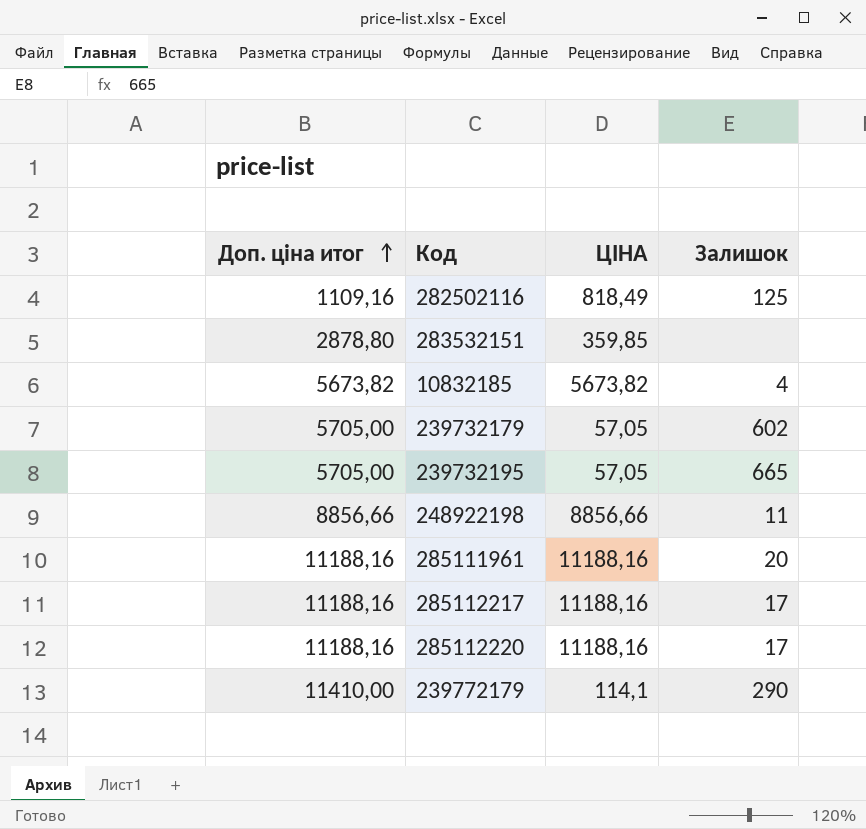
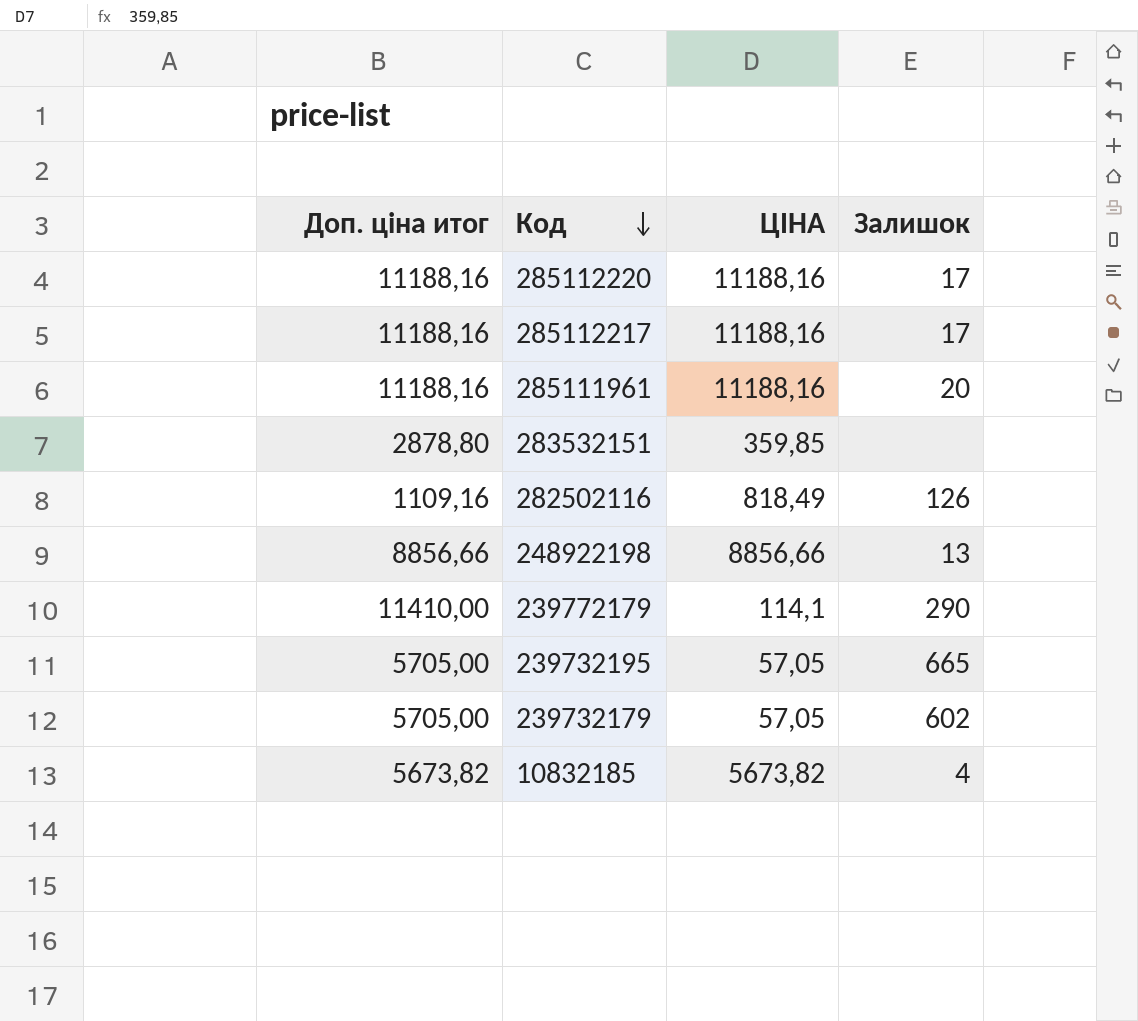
row order: Доп. ціна итог ascending -> Код descending
282502116 | Залишок: 125 -> 126
248922198 | Залишок: 11 -> 13

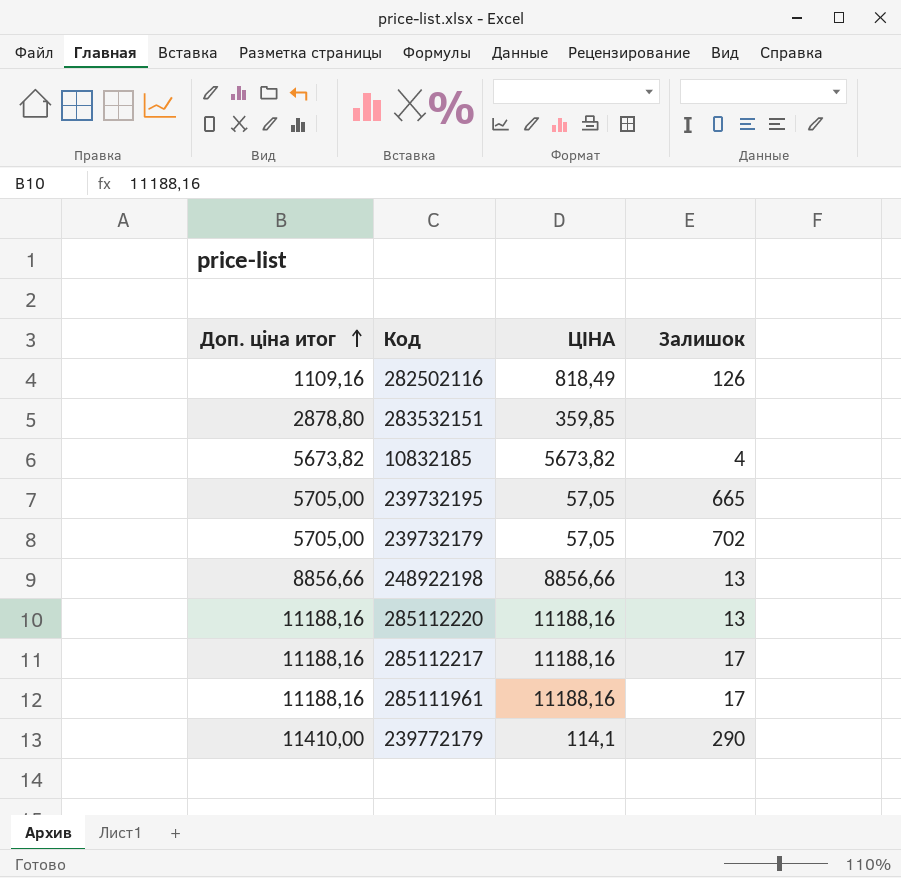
row order: Код descending -> Доп. ціна итог ascending
239732179 | Залишок: 602 -> 702
285112220 | Залишок: 17 -> 13
285111961 | Залишок: 20 -> 17

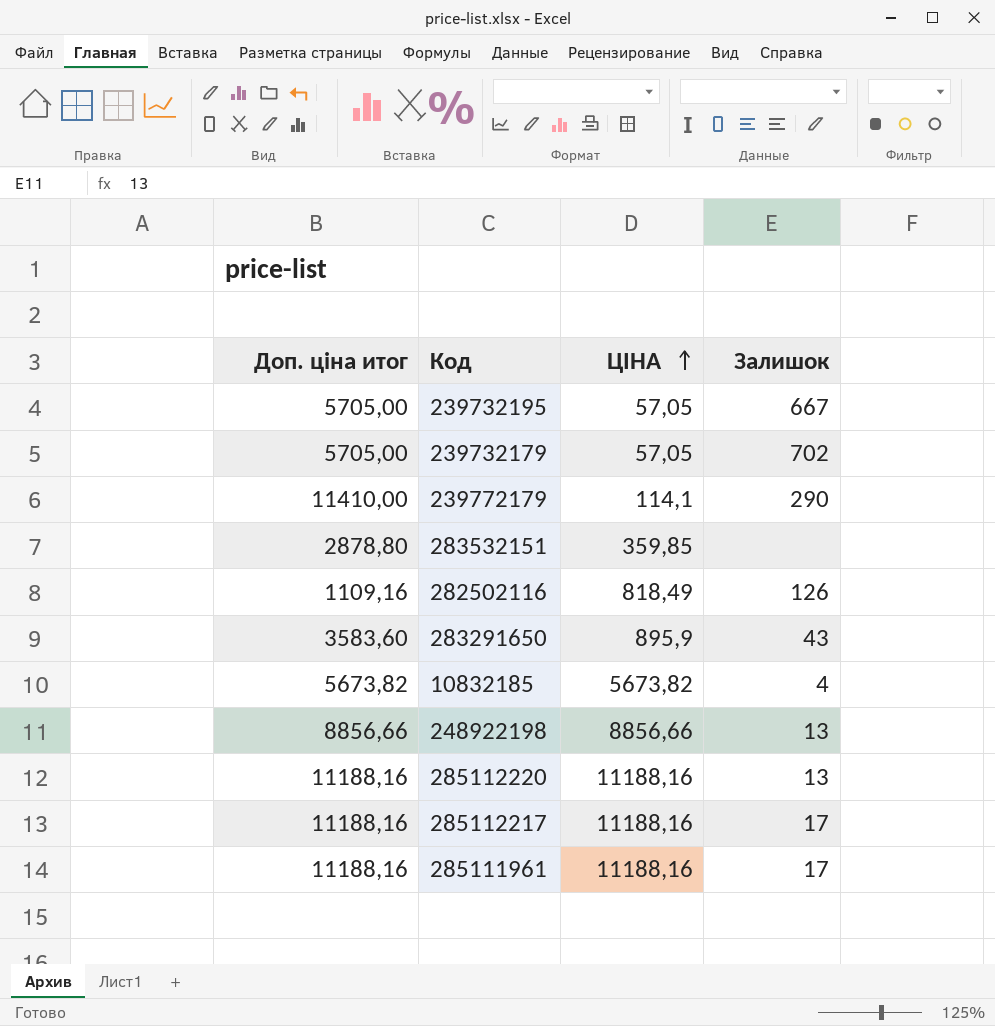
row order: Доп. ціна итог ascending -> ЦІНА ascending
239732195 | Залишок: 665 -> 667
row 283291650: none -> 3583,60 | 895,9 | 43

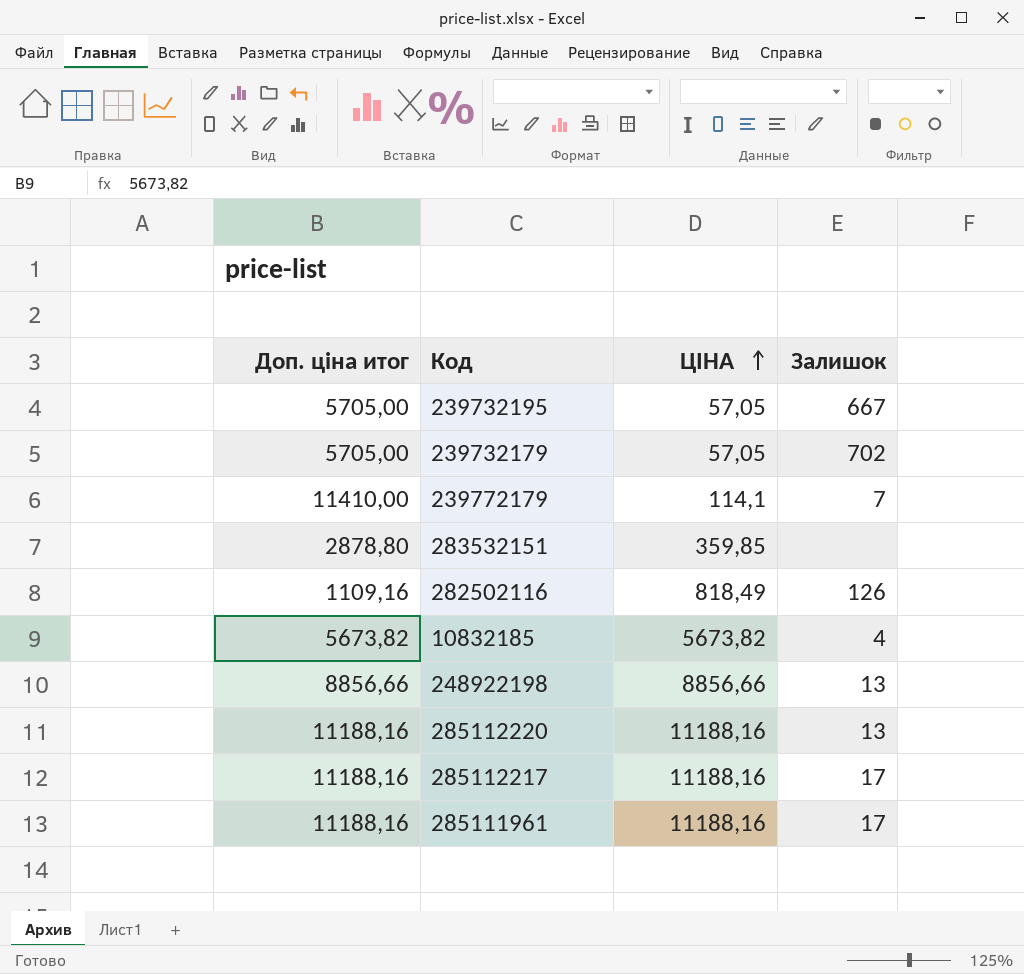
row 283291650: 3583,60 | 895,9 | 43 -> none
239772179 | Залишок: 290 -> 7

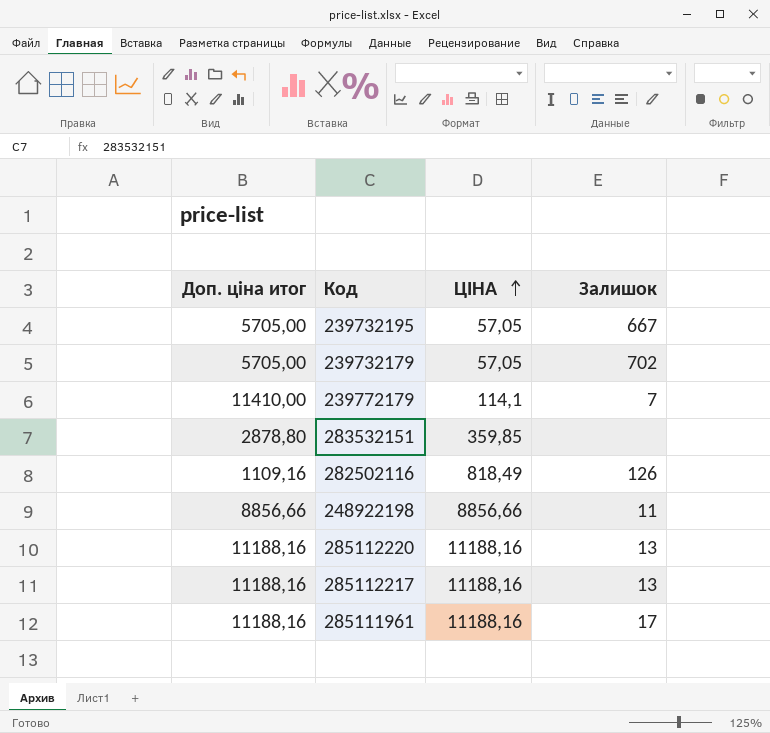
row 10832185: 5673,82 | 5673,82 | 4 -> none
248922198 | Залишок: 13 -> 11
285112217 | Залишок: 17 -> 13

